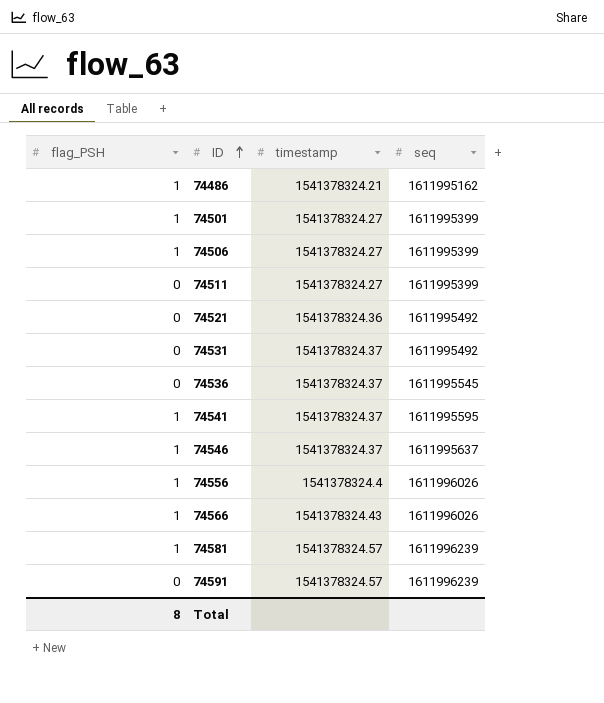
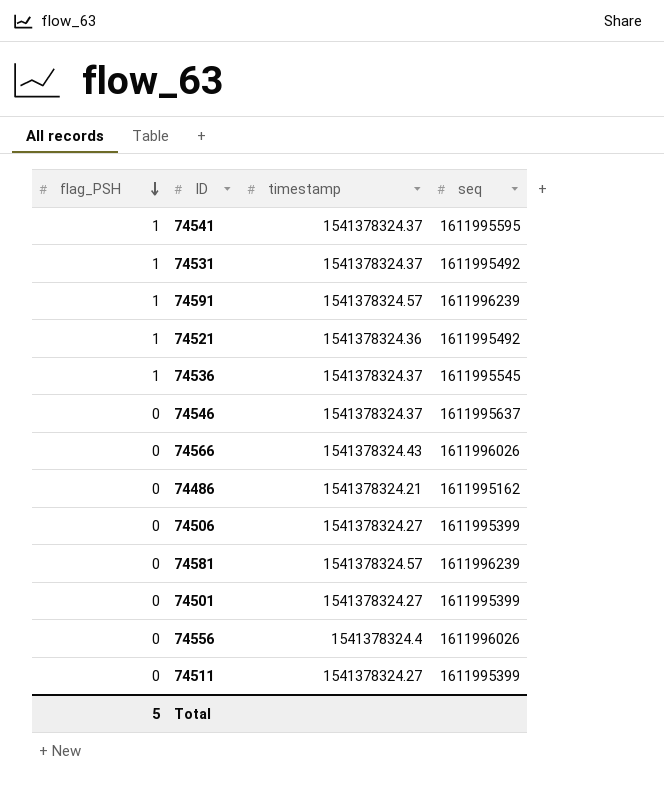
row order: ID ascending -> flag_PSH descending
74531 | flag_PSH: 0 -> 1
74591 | flag_PSH: 0 -> 1
74521 | flag_PSH: 0 -> 1
74536 | flag_PSH: 0 -> 1
74546 | flag_PSH: 1 -> 0
74566 | flag_PSH: 1 -> 0
74486 | flag_PSH: 1 -> 0
74506 | flag_PSH: 1 -> 0
74581 | flag_PSH: 1 -> 0
74501 | flag_PSH: 1 -> 0
74556 | flag_PSH: 1 -> 0
Total | flag_PSH: 8 -> 5

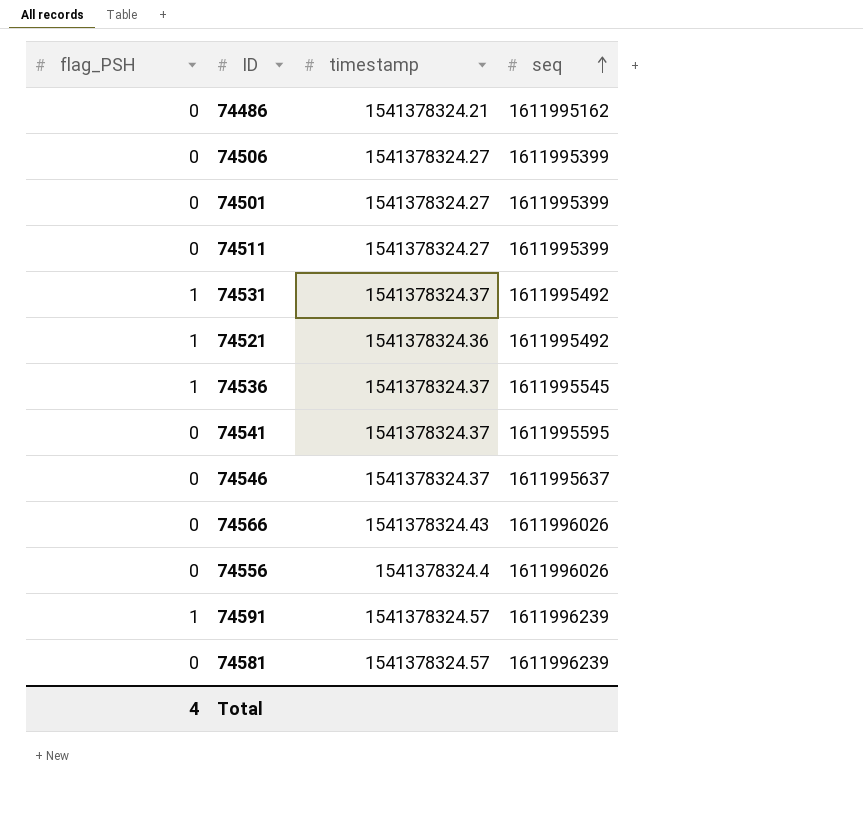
row order: flag_PSH descending -> seq ascending
74541 | flag_PSH: 1 -> 0
Total | flag_PSH: 5 -> 4

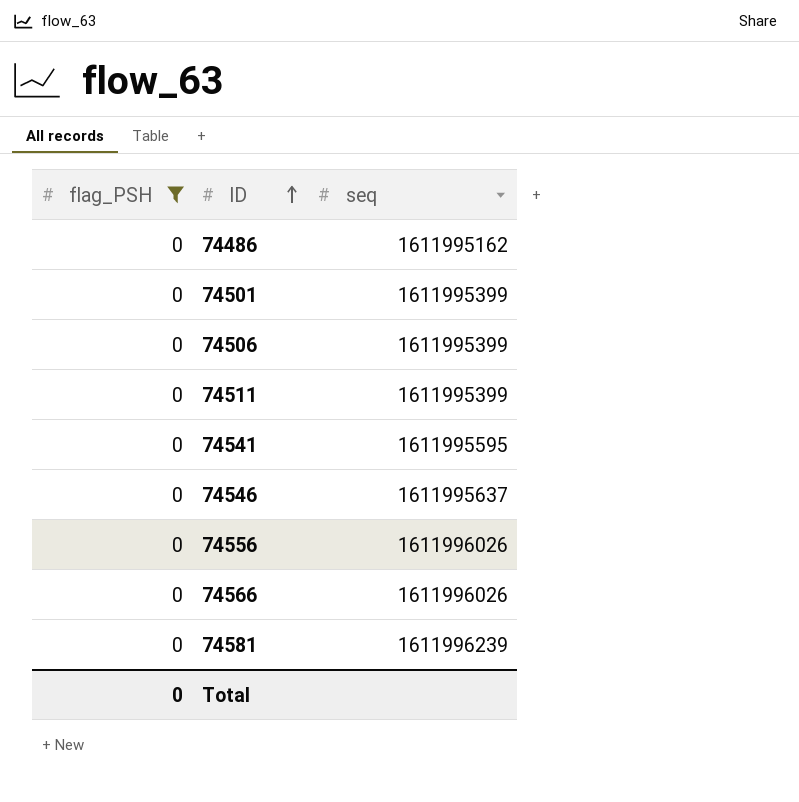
filter: none -> flag_PSH = 0
row order: seq ascending -> ID ascending
column timestamp | position: 3 -> none
Total | flag_PSH: 4 -> 0

